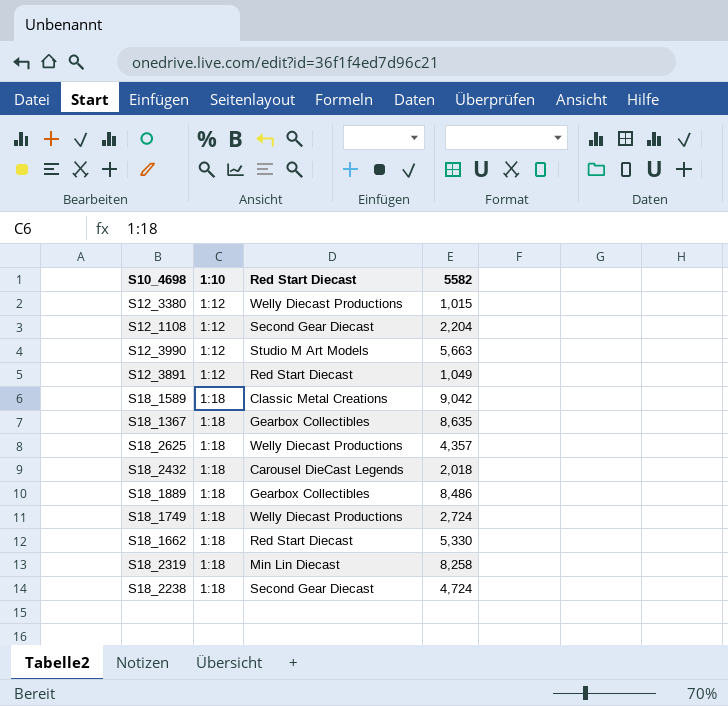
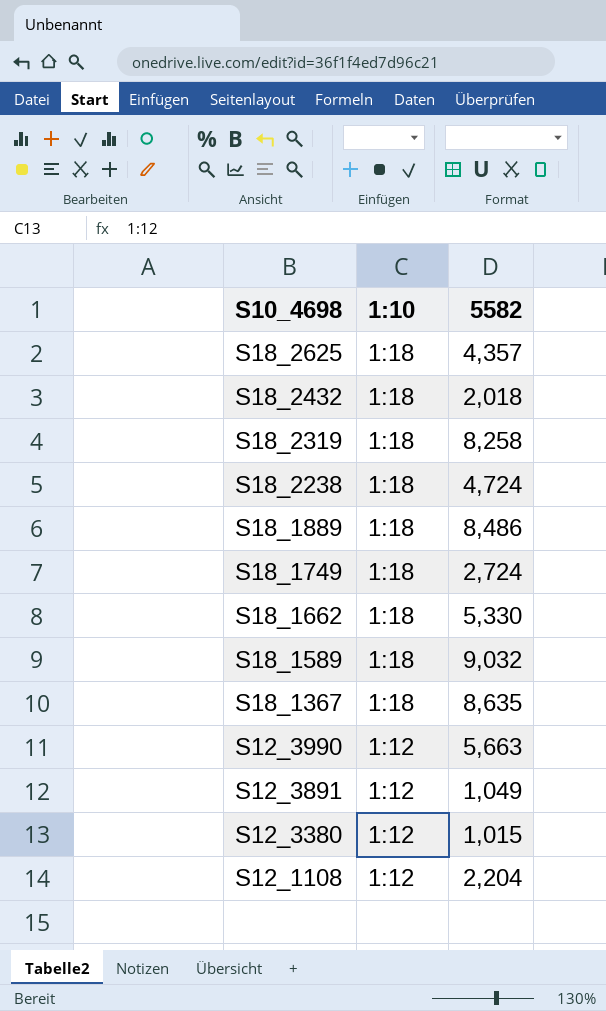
row order: 1:10 ascending -> S10_4698 descending
column Red Start Diecast | position: 3 -> none
S18_1589 | 5582: 9,042 -> 9,032

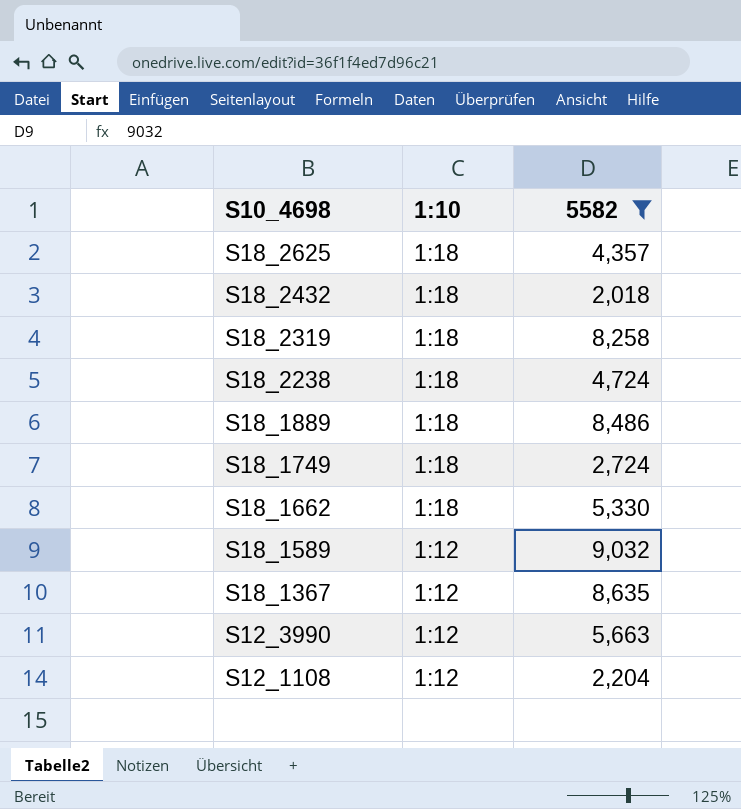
filter: none -> 5582 >= 2,018
S18_1589 | 1:10: 1:18 -> 1:12
S18_1367 | 1:10: 1:18 -> 1:12

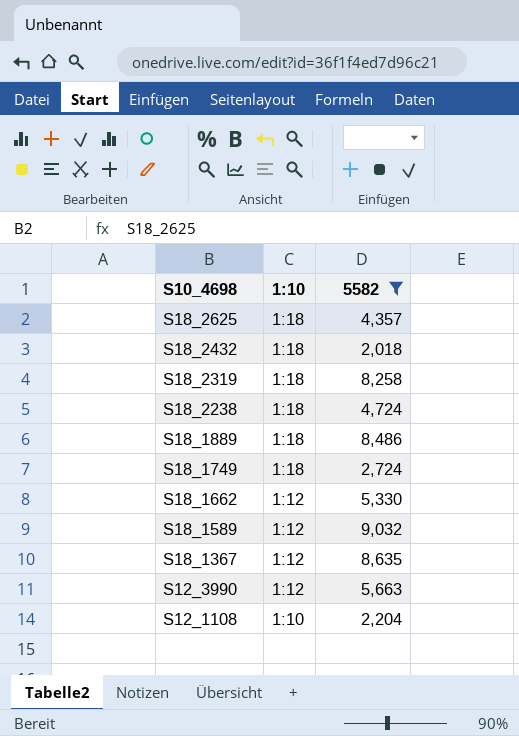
S18_1662 | 1:10: 1:18 -> 1:12
S12_1108 | 1:10: 1:12 -> 1:10

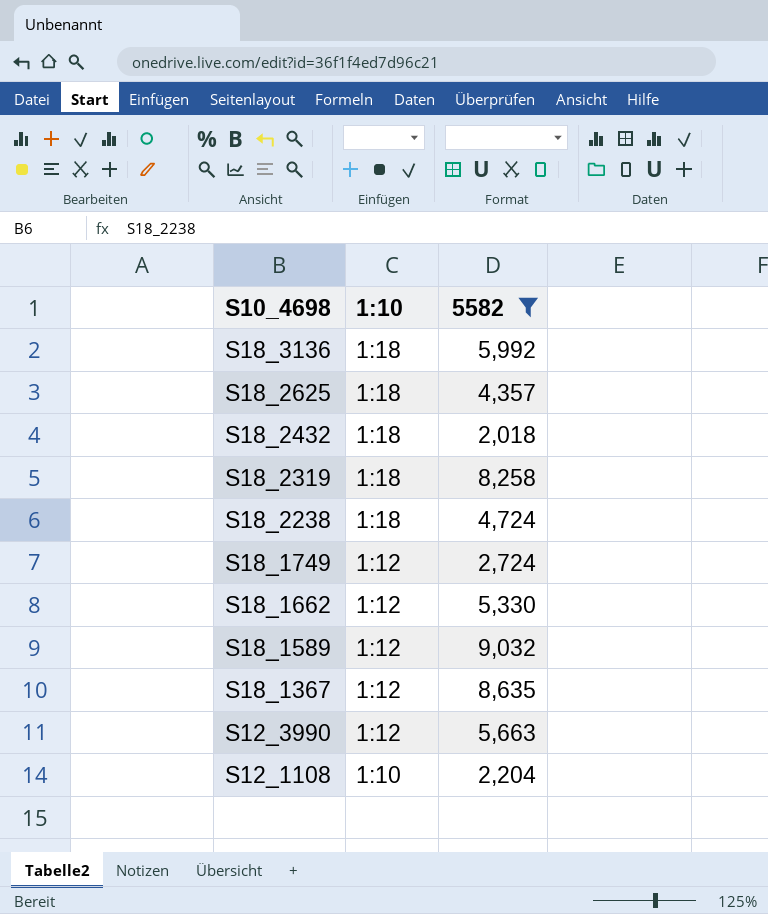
row S18_1889: 1:18 | 8,486 -> none
row S18_3136: none -> 1:18 | 5,992
S18_1749 | 1:10: 1:18 -> 1:12

